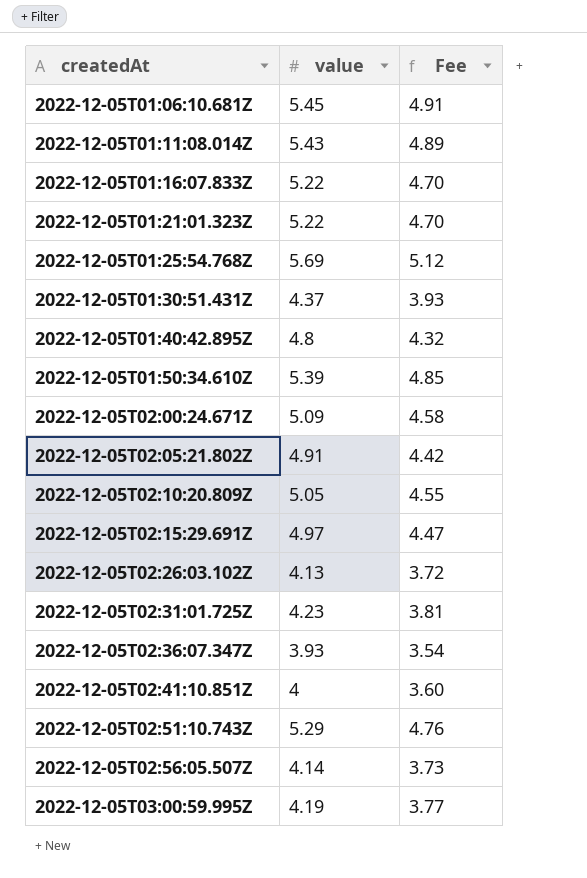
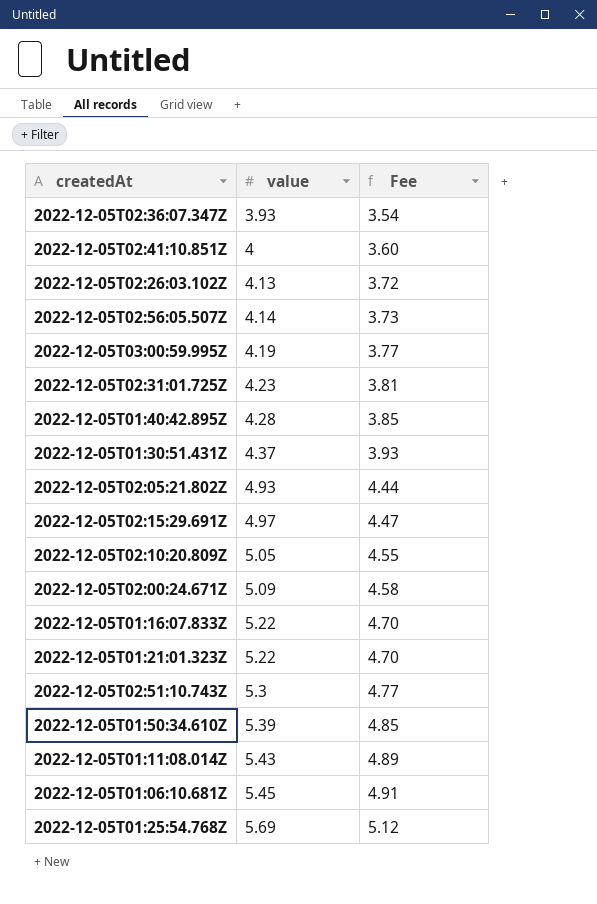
row order: createdAt ascending -> value ascending
2022-12-05T01:40:42.895Z | value: 4.8 -> 4.28
2022-12-05T01:40:42.895Z | Fee: 4.32 -> 3.85
2022-12-05T02:05:21.802Z | value: 4.91 -> 4.93
2022-12-05T02:05:21.802Z | Fee: 4.42 -> 4.44
2022-12-05T02:51:10.743Z | value: 5.29 -> 5.3
2022-12-05T02:51:10.743Z | Fee: 4.76 -> 4.77

